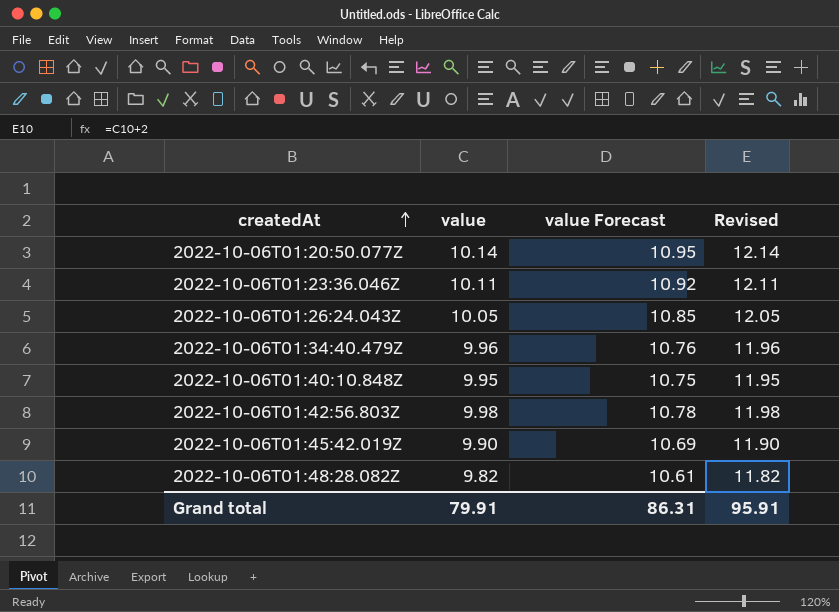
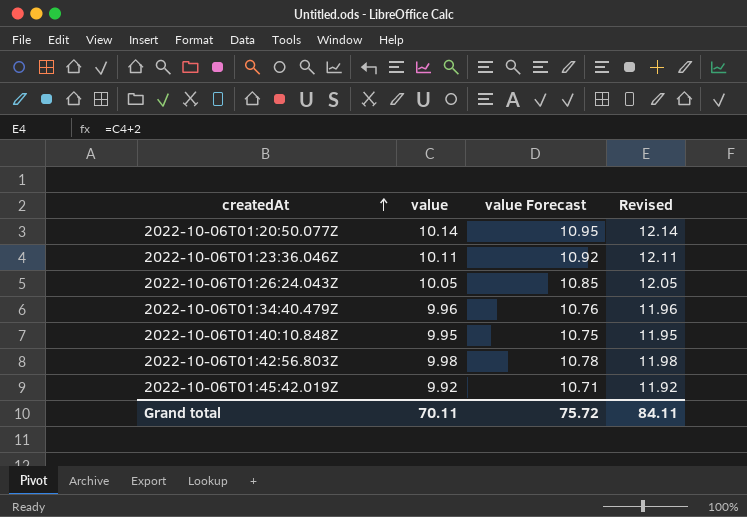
row 2022-10-06T01:48:28.082Z: 9.82 | 10.61 | 11.82 -> none
2022-10-06T01:45:42.019Z | value: 9.90 -> 9.92
2022-10-06T01:45:42.019Z | value Forecast: 10.69 -> 10.71
2022-10-06T01:45:42.019Z | Revised: 11.90 -> 11.92
Grand total | value: 79.91 -> 70.11
Grand total | value Forecast: 86.31 -> 75.72
Grand total | Revised: 95.91 -> 84.11

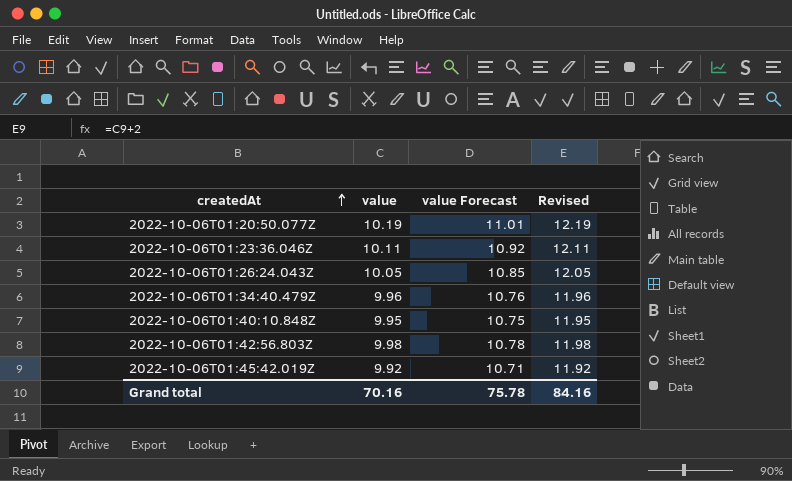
2022-10-06T01:20:50.077Z | value: 10.14 -> 10.19
2022-10-06T01:20:50.077Z | value Forecast: 10.95 -> 11.01
2022-10-06T01:20:50.077Z | Revised: 12.14 -> 12.19
Grand total | value: 70.11 -> 70.16
Grand total | value Forecast: 75.72 -> 75.78
Grand total | Revised: 84.11 -> 84.16

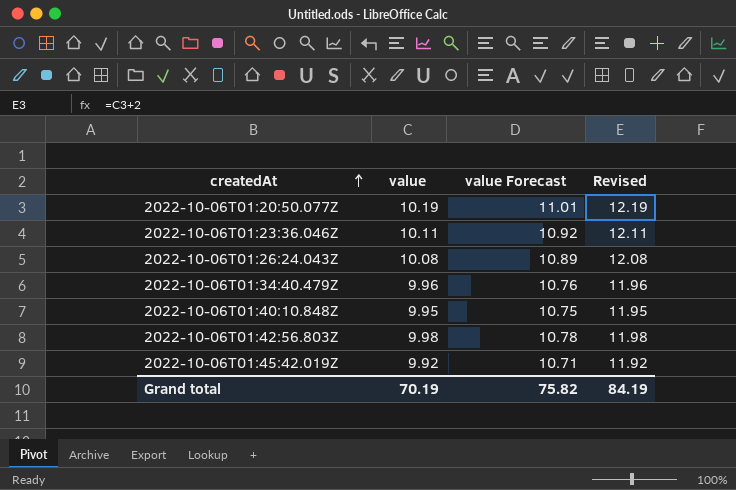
2022-10-06T01:26:24.043Z | value: 10.05 -> 10.08
2022-10-06T01:26:24.043Z | value Forecast: 10.85 -> 10.89
2022-10-06T01:26:24.043Z | Revised: 12.05 -> 12.08
Grand total | value: 70.16 -> 70.19
Grand total | value Forecast: 75.78 -> 75.82
Grand total | Revised: 84.16 -> 84.19

